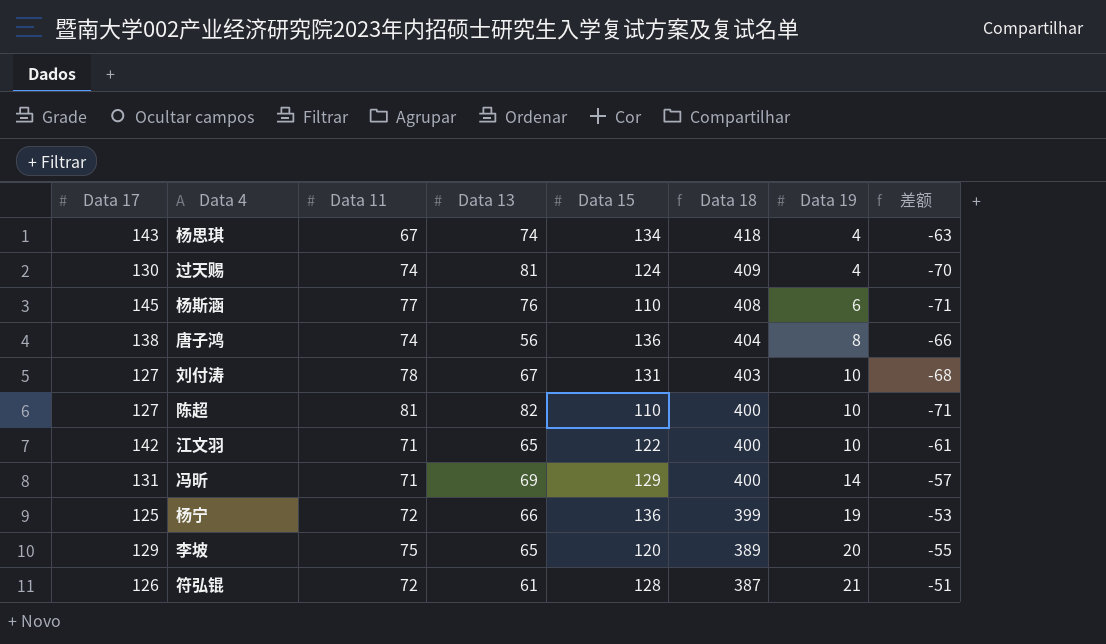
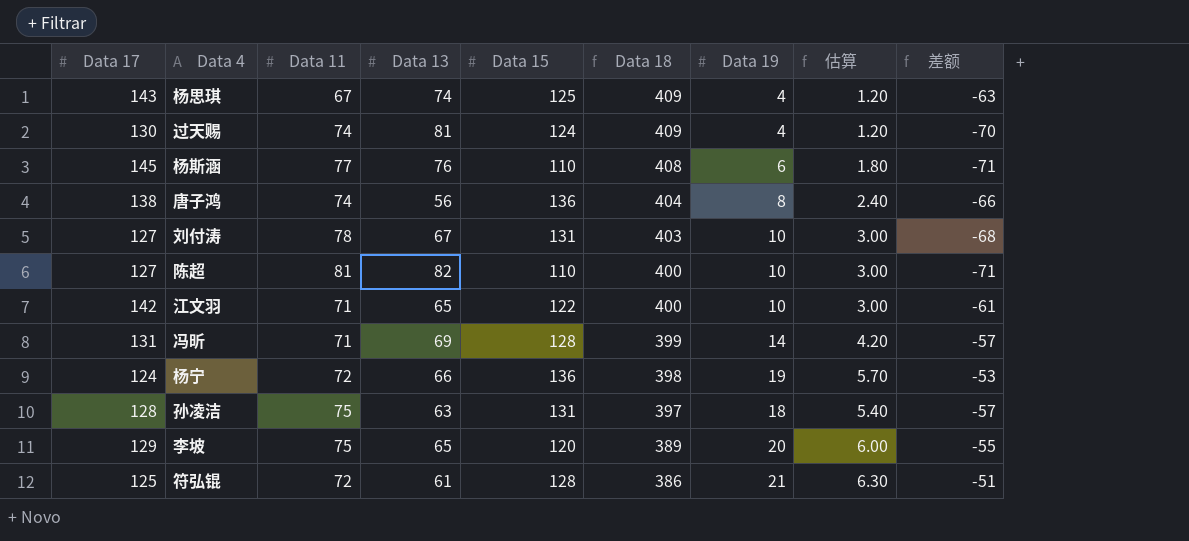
column 估算 | formula: none -> [Data 19] * 0.3
杨思琪 | Data 15: 134 -> 125
杨思琪 | Data 18: 418 -> 409
冯昕 | Data 15: 129 -> 128
冯昕 | Data 18: 400 -> 399
杨宁 | Data 17: 125 -> 124
杨宁 | Data 18: 399 -> 398
row 孙凌洁: none -> 128 | 75 | 63 | 131 | 397 | 18 | 5.40 | -57
符弘锟 | Data 17: 126 -> 125
符弘锟 | Data 18: 387 -> 386

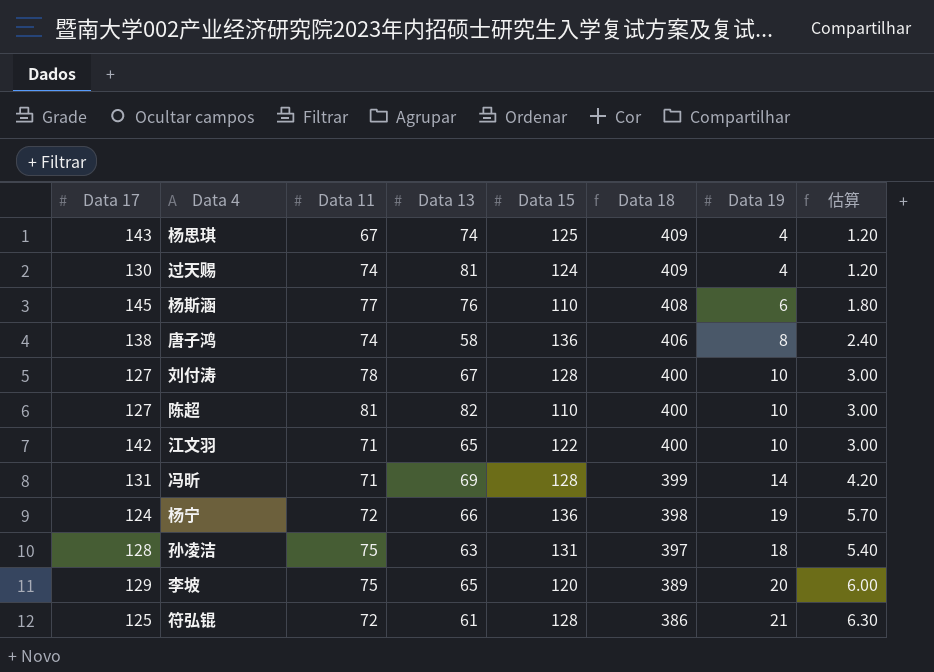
column 差额 | formula: [Data 19] - [Data 11] -> none
唐子鸿 | Data 13: 56 -> 58
唐子鸿 | Data 18: 404 -> 406
刘付涛 | Data 15: 131 -> 128
刘付涛 | Data 18: 403 -> 400

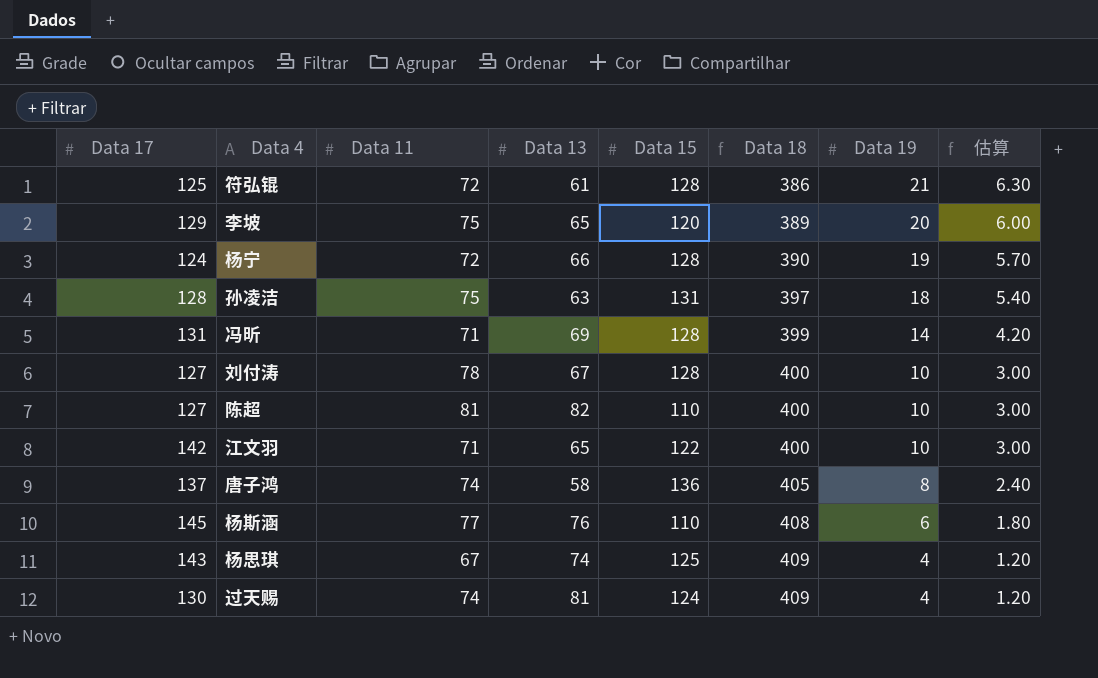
row order: Data 18 descending -> Data 18 ascending
杨宁 | Data 15: 136 -> 128
杨宁 | Data 18: 398 -> 390
唐子鸿 | Data 17: 138 -> 137
唐子鸿 | Data 18: 406 -> 405

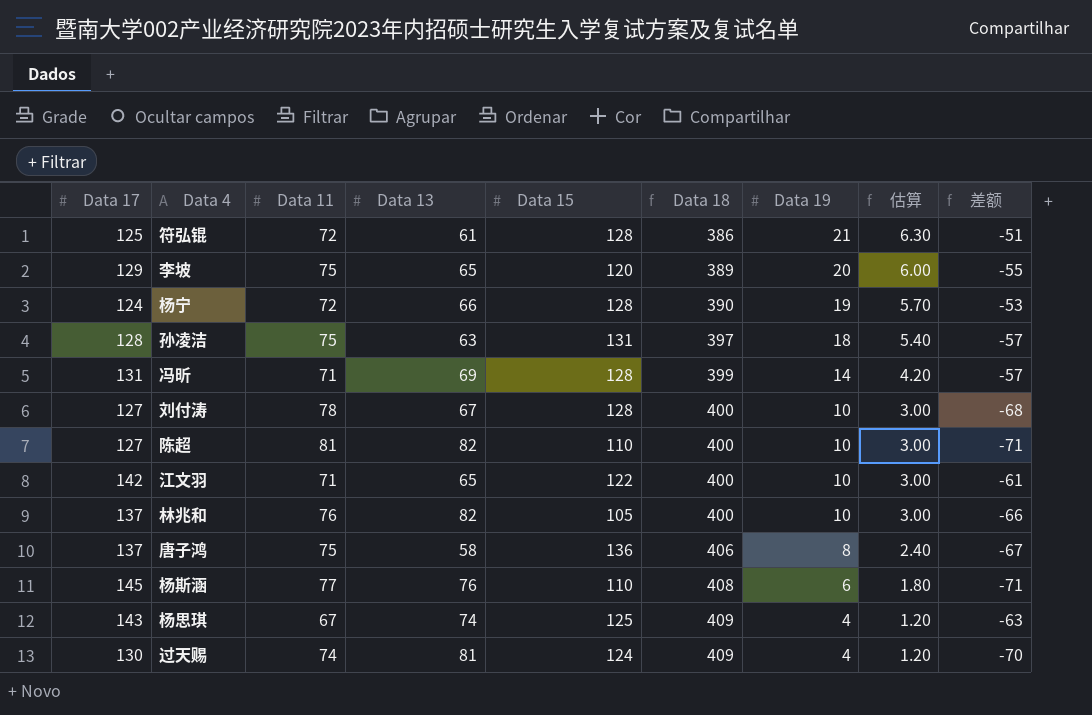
column 差额 | formula: none -> [Data 19] - [Data 11]
row 林兆和: none -> 137 | 76 | 82 | 105 | 400 | 10 | 3.00 | -66
唐子鸿 | Data 11: 74 -> 75
唐子鸿 | Data 18: 405 -> 406

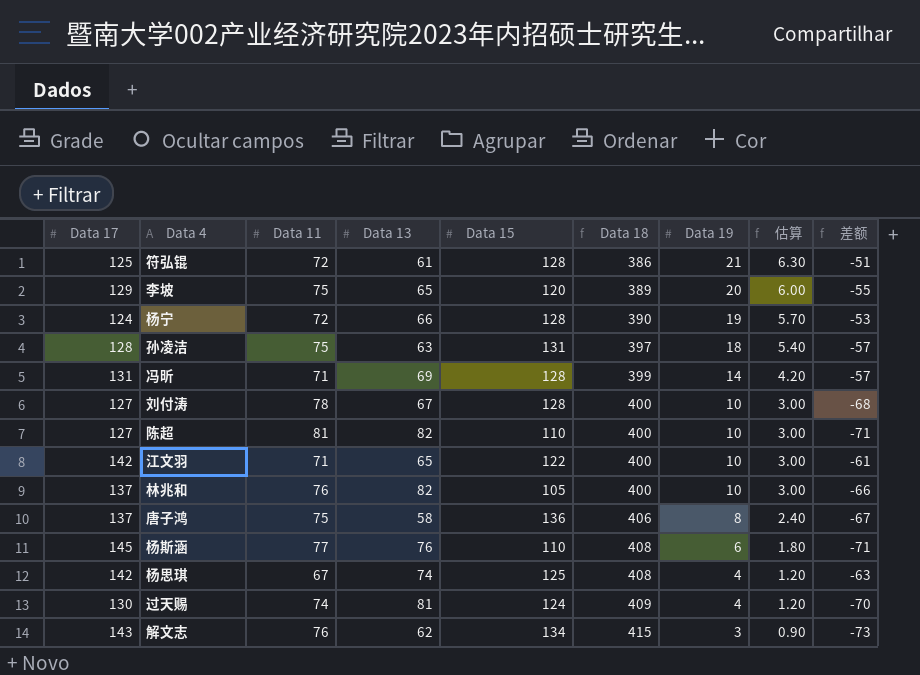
杨思琪 | Data 17: 143 -> 142
杨思琪 | Data 18: 409 -> 408
row 解文志: none -> 143 | 76 | 62 | 134 | 415 | 3 | 0.90 | -73

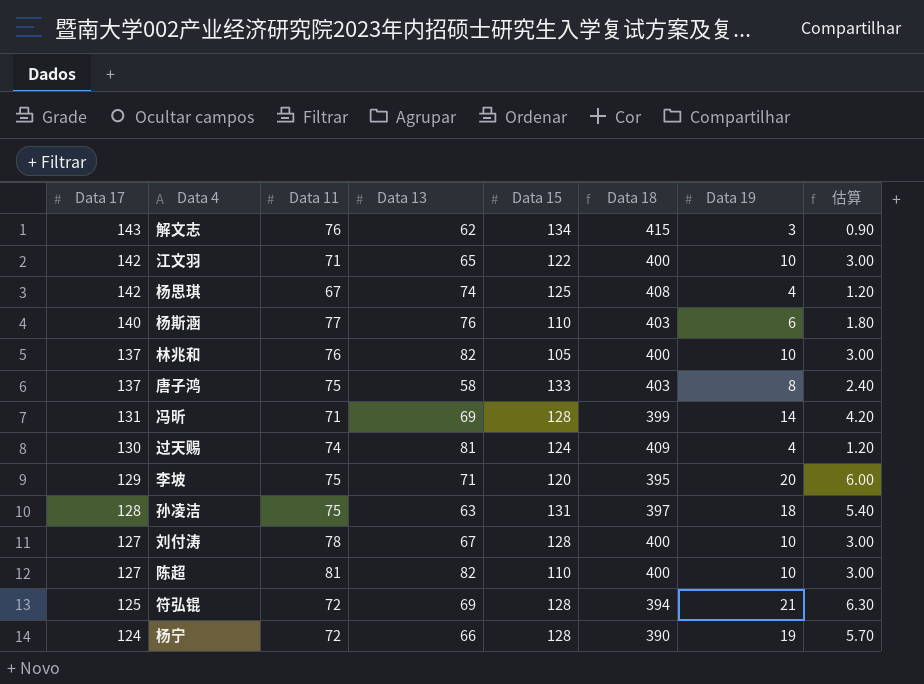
row order: Data 18 ascending -> Data 17 descending
column 差额 | formula: [Data 19] - [Data 11] -> none
杨斯涵 | Data 17: 145 -> 140
杨斯涵 | Data 18: 408 -> 403
唐子鸿 | Data 15: 136 -> 133
唐子鸿 | Data 18: 406 -> 403
李坡 | Data 13: 65 -> 71
李坡 | Data 18: 389 -> 395
符弘锟 | Data 13: 61 -> 69
符弘锟 | Data 18: 386 -> 394

